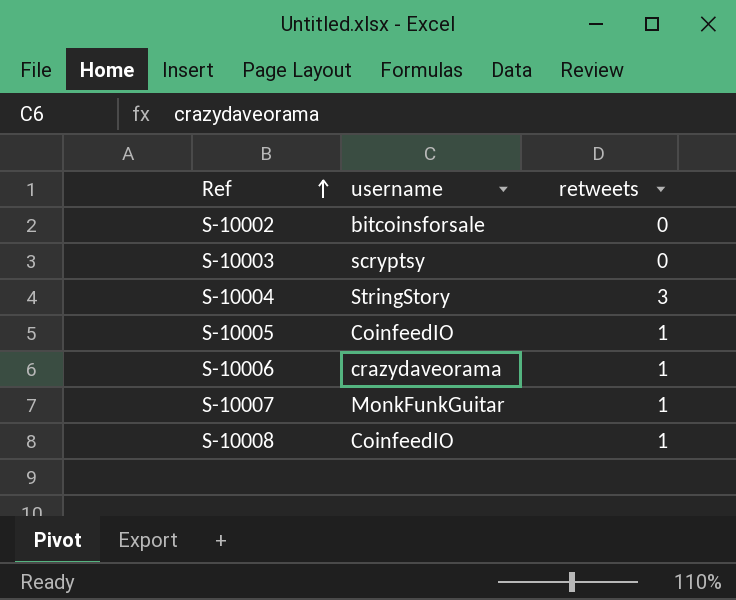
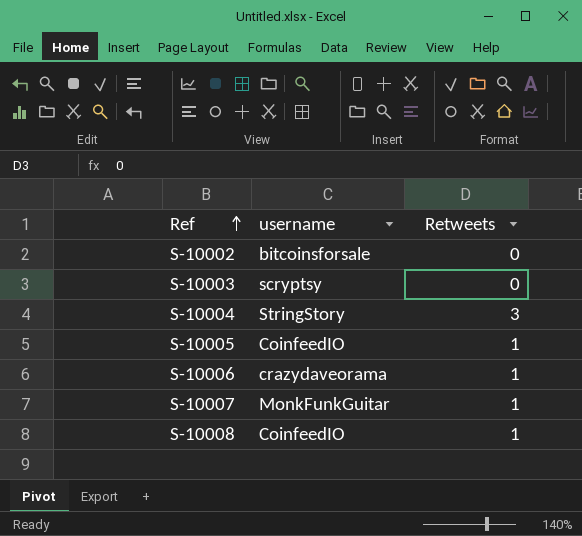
column name: retweets -> Retweets

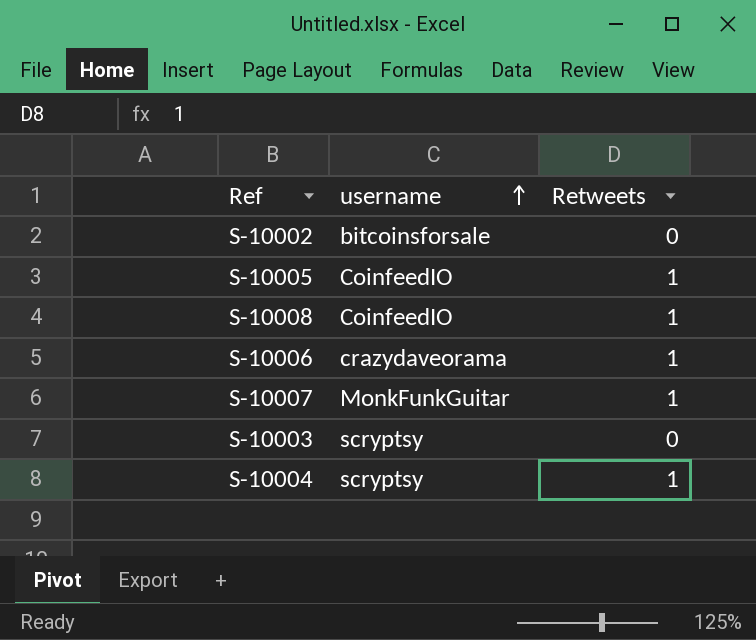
row order: Ref ascending -> username ascending
S-10004 | username: StringStory -> scryptsy
S-10004 | Retweets: 3 -> 1

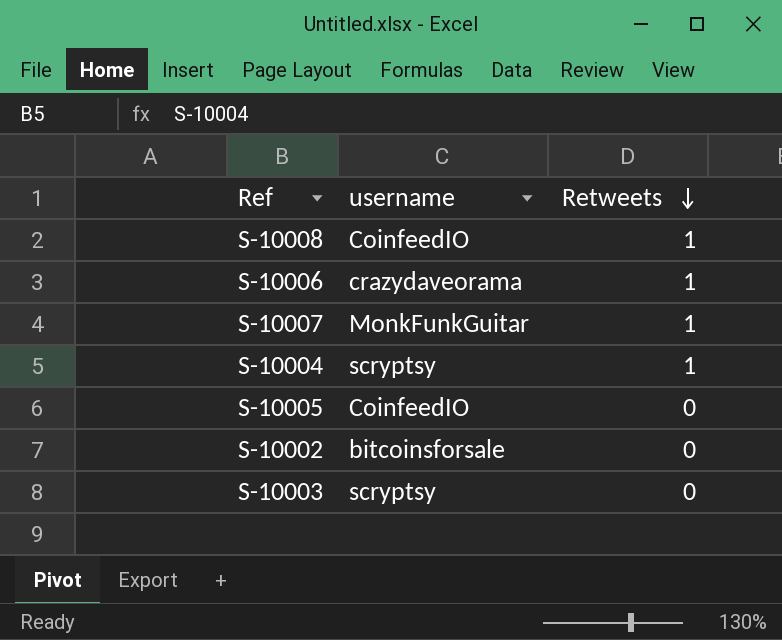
row order: username ascending -> Retweets descending
S-10005 | Retweets: 1 -> 0

